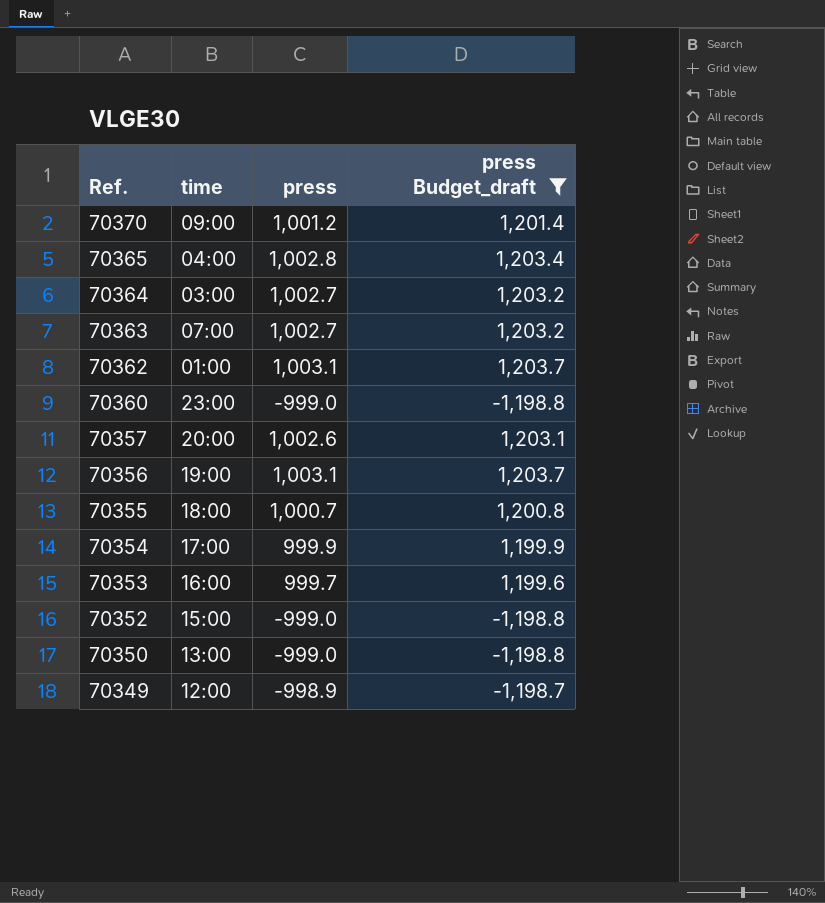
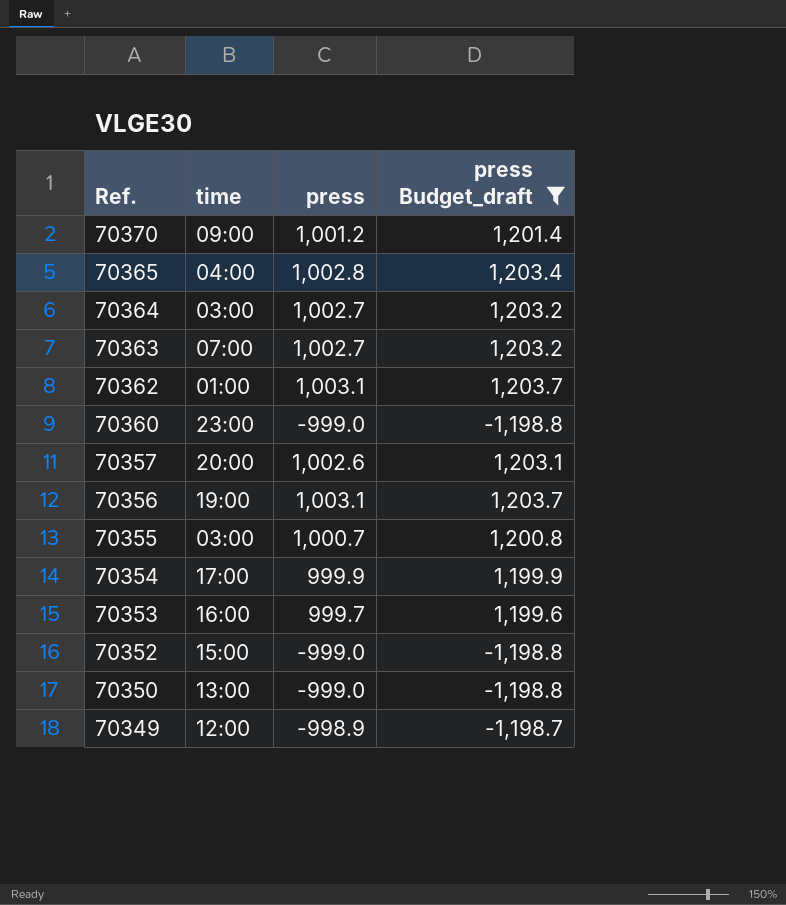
70355 | time: 18:00 -> 03:00

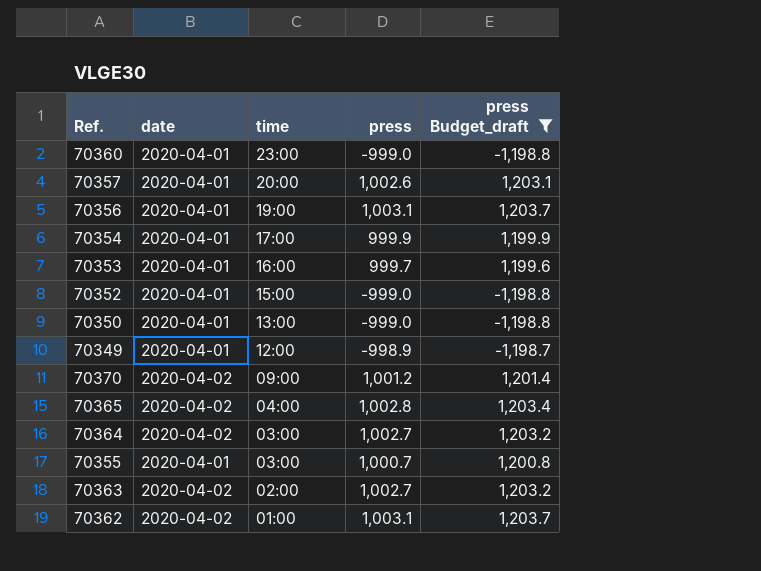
row order: Ref. descending -> time descending
column date | position: none -> 2
70363 | time: 07:00 -> 02:00

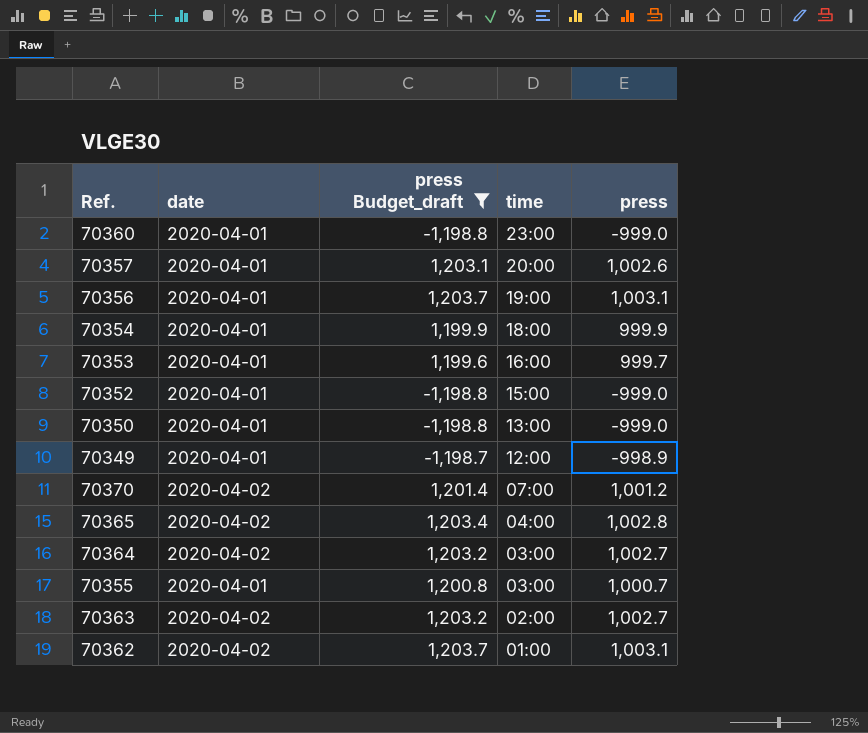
column press Budget_draft | position: 5 -> 3
70354 | time: 17:00 -> 18:00
70370 | time: 09:00 -> 07:00

